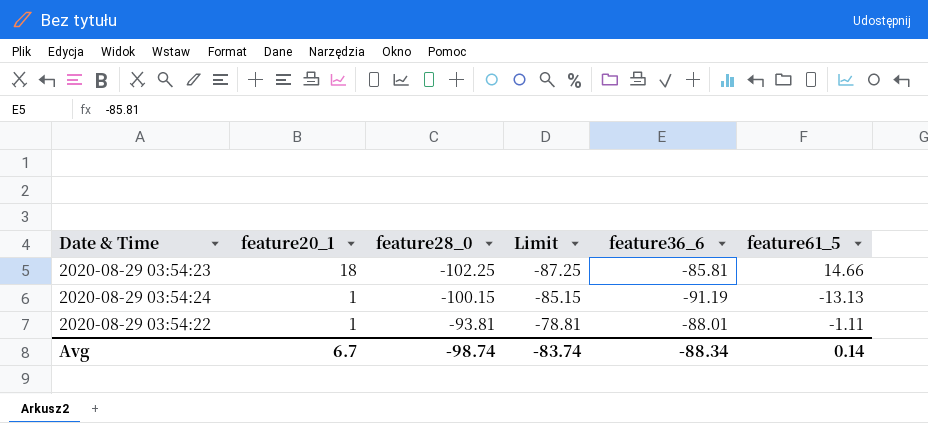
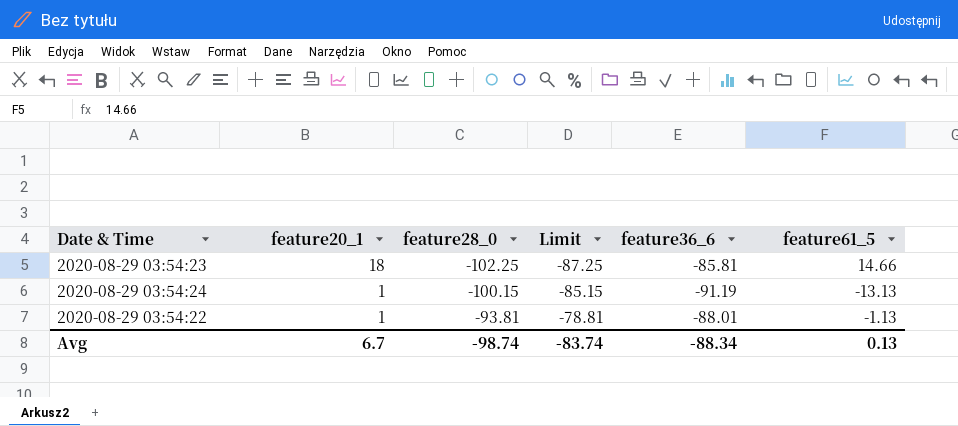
2020-08-29 03:54:22 | feature61_5: -1.11 -> -1.13
Avg | feature61_5: 0.14 -> 0.13

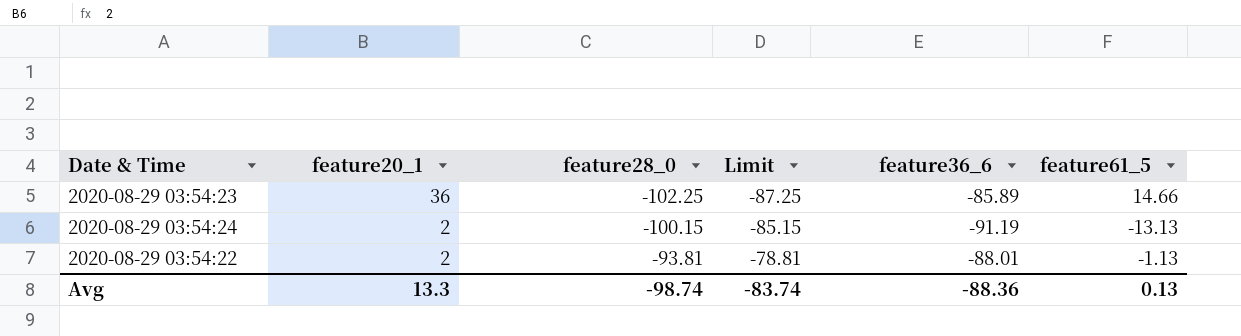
2020-08-29 03:54:23 | feature20_1: 18 -> 36
2020-08-29 03:54:23 | feature36_6: -85.81 -> -85.89
2020-08-29 03:54:24 | feature20_1: 1 -> 2
2020-08-29 03:54:22 | feature20_1: 1 -> 2
Avg | feature20_1: 6.7 -> 13.3
Avg | feature36_6: -88.34 -> -88.36

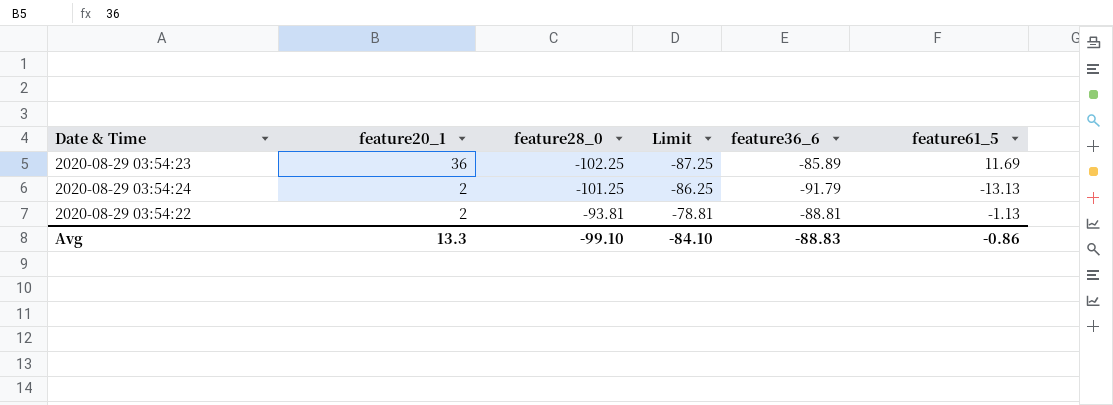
2020-08-29 03:54:23 | feature61_5: 14.66 -> 11.69
2020-08-29 03:54:24 | feature28_0: -100.15 -> -101.25
2020-08-29 03:54:24 | Limit: -85.15 -> -86.25
2020-08-29 03:54:24 | feature36_6: -91.19 -> -91.79
2020-08-29 03:54:22 | feature36_6: -88.01 -> -88.81
Avg | feature28_0: -98.74 -> -99.10
Avg | Limit: -83.74 -> -84.10
Avg | feature36_6: -88.36 -> -88.83
Avg | feature61_5: 0.13 -> -0.86

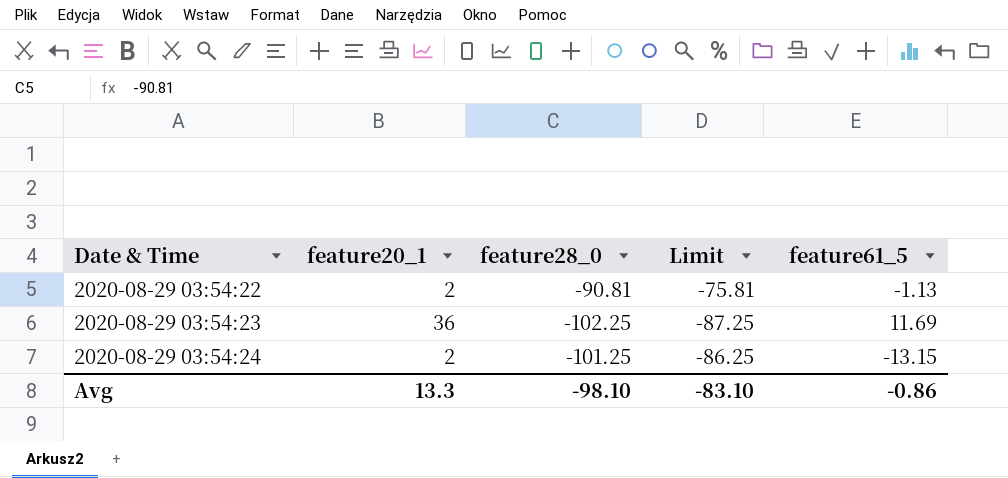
row order: feature20_1 descending -> Date & Time ascending
column feature36_6 | position: 5 -> none
2020-08-29 03:54:22 | feature28_0: -93.81 -> -90.81
2020-08-29 03:54:22 | Limit: -78.81 -> -75.81
2020-08-29 03:54:24 | feature61_5: -13.13 -> -13.15
Avg | feature28_0: -99.10 -> -98.10
Avg | Limit: -84.10 -> -83.10

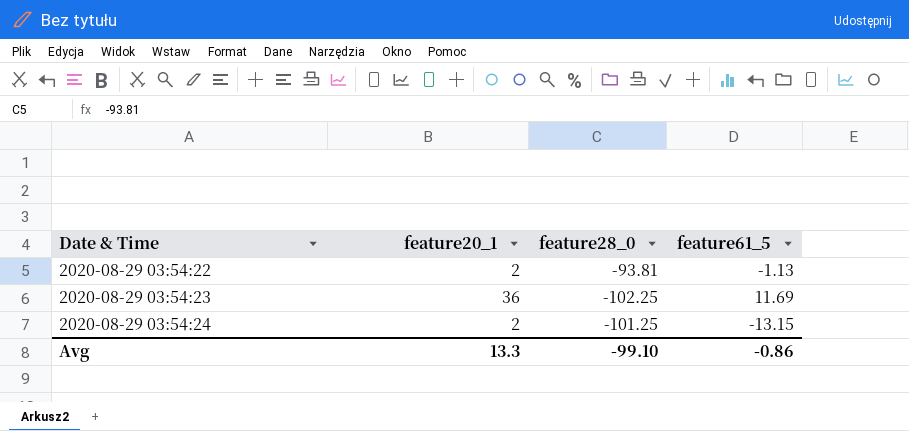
column Limit | formula: [feature28_0] + 15 -> none
2020-08-29 03:54:22 | feature28_0: -90.81 -> -93.81
Avg | feature28_0: -98.10 -> -99.10

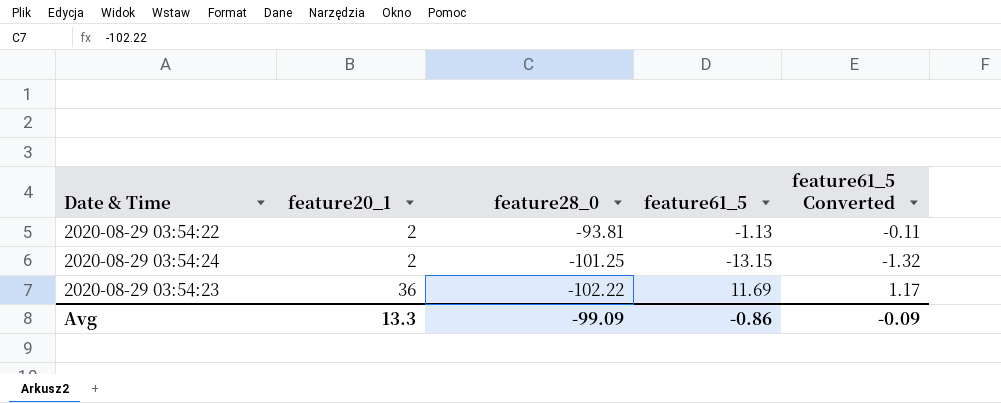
row order: Date & Time ascending -> feature20_1 ascending
column feature61_5 Converted | formula: none -> [feature61_5] * 0.1
2020-08-29 03:54:23 | feature28_0: -102.25 -> -102.22
Avg | feature28_0: -99.10 -> -99.09

